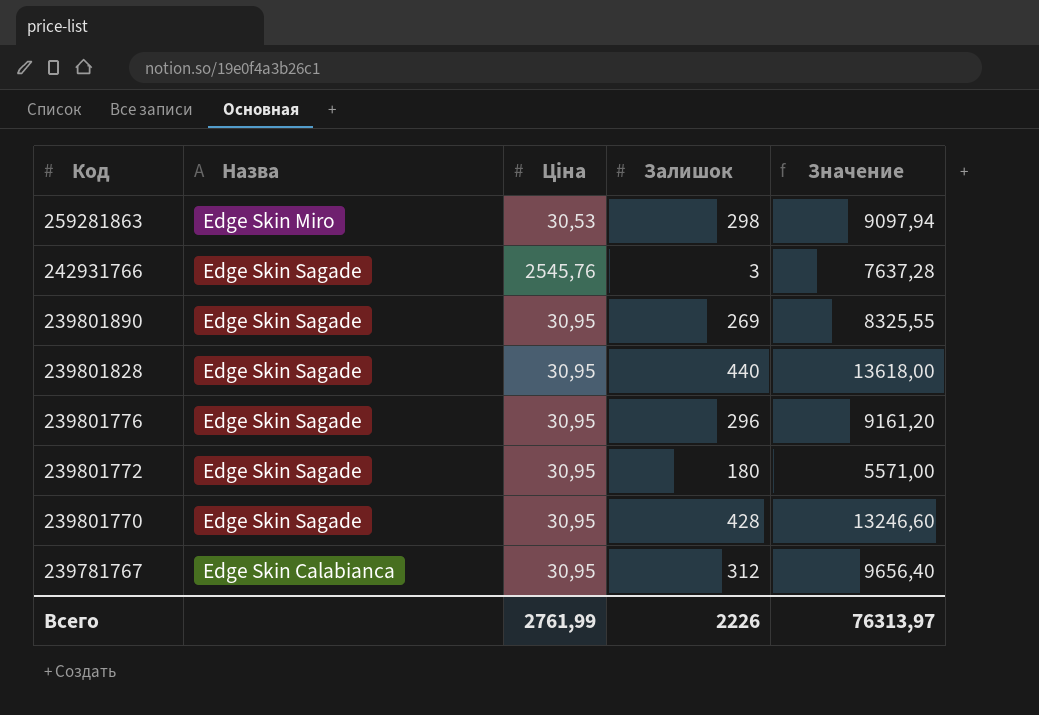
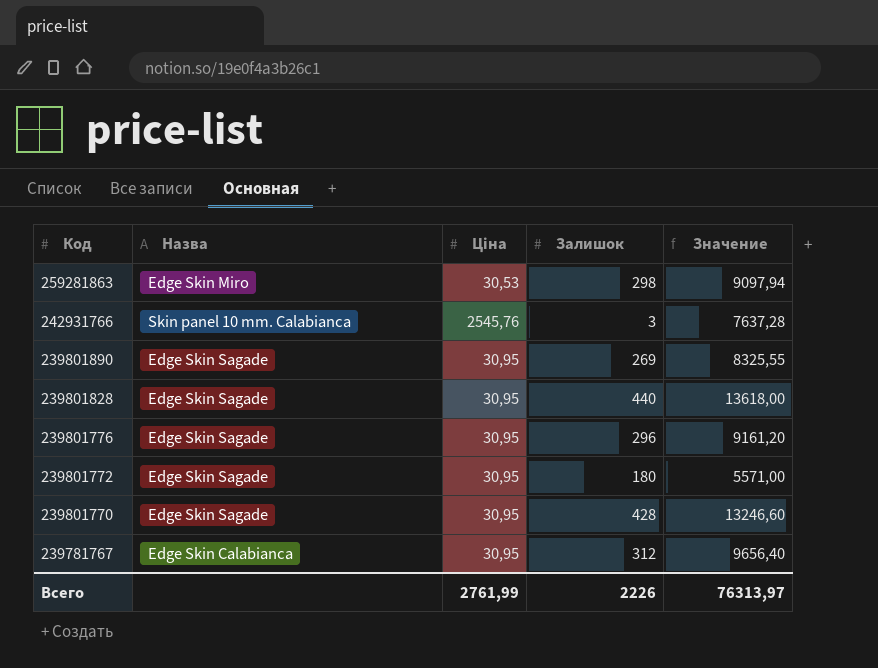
242931766 | Назва: Edge Skin Sagade -> Skin panel 10 mm. Calabianca

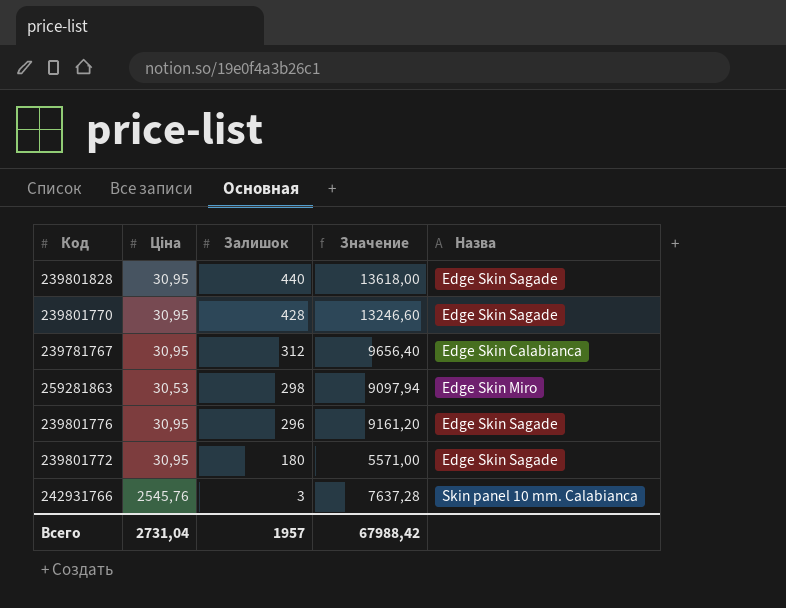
row order: Код descending -> Залишок descending
column Назва | position: 2 -> 5
row 239801890: Edge Skin Sagade | 30,95 | 269 | 8325,55 -> none
Всего | Ціна: 2761,99 -> 2731,04
Всего | Залишок: 2226 -> 1957
Всего | Значение: 76313,97 -> 67988,42

